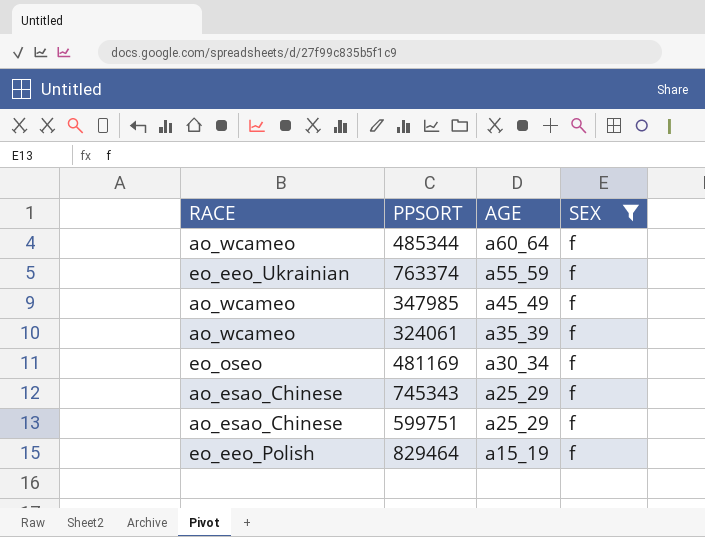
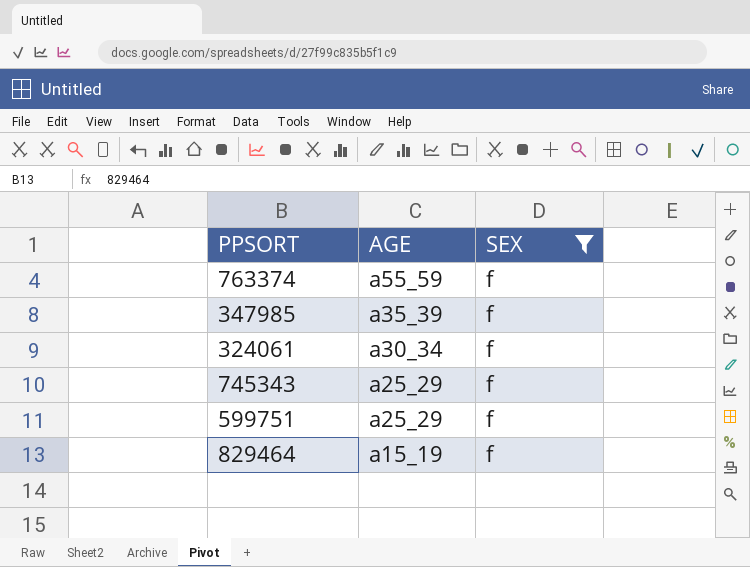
column RACE | position: 1 -> none
row 485344: ao_wcameo | a60_64 | f -> none
row 481169: eo_oseo | a30_34 | f -> none
347985 | AGE: a45_49 -> a35_39
324061 | AGE: a35_39 -> a30_34

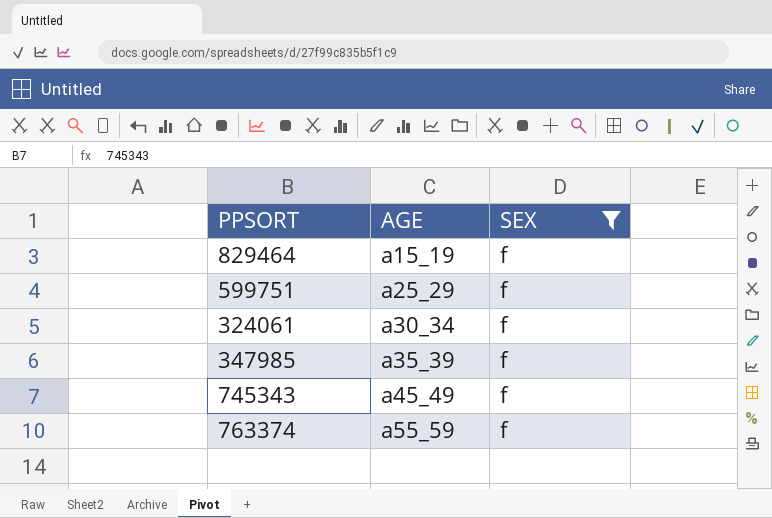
row order: AGE descending -> AGE ascending
745343 | AGE: a25_29 -> a45_49

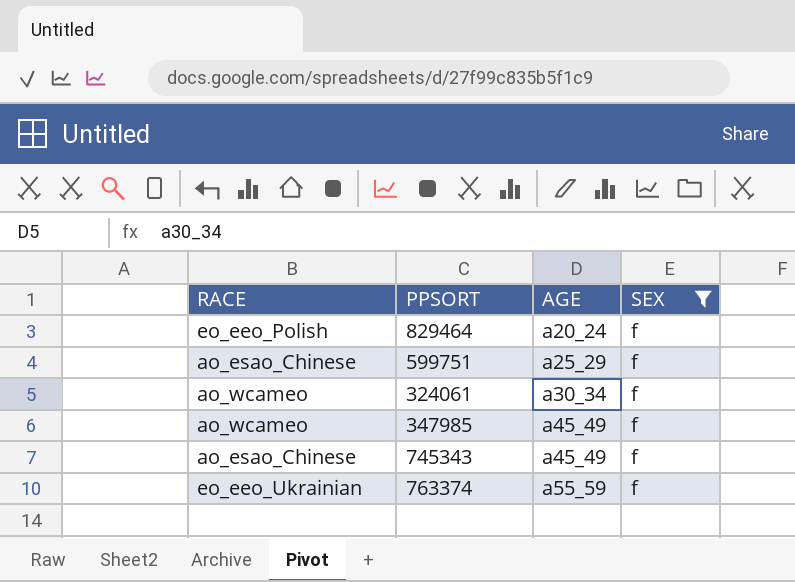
column RACE | position: none -> 1
829464 | AGE: a15_19 -> a20_24
347985 | AGE: a35_39 -> a45_49

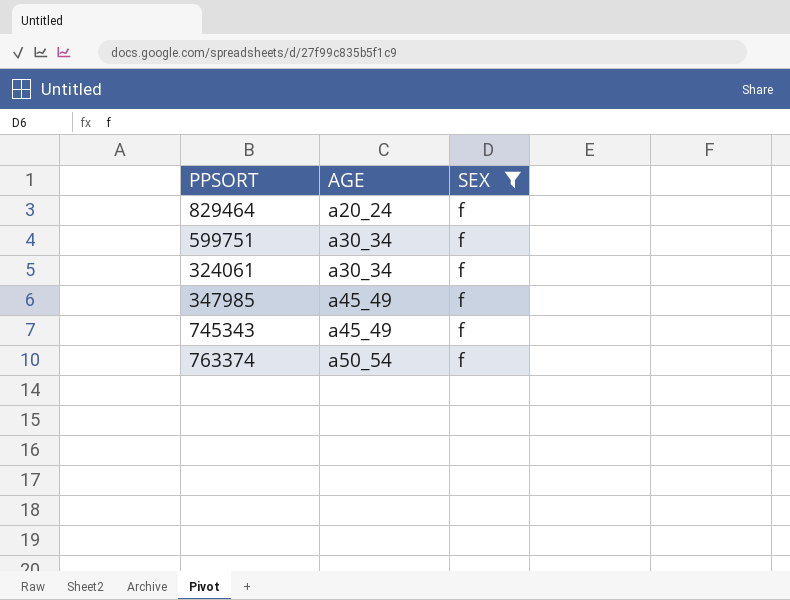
column RACE | position: 1 -> none
599751 | AGE: a25_29 -> a30_34
763374 | AGE: a55_59 -> a50_54

